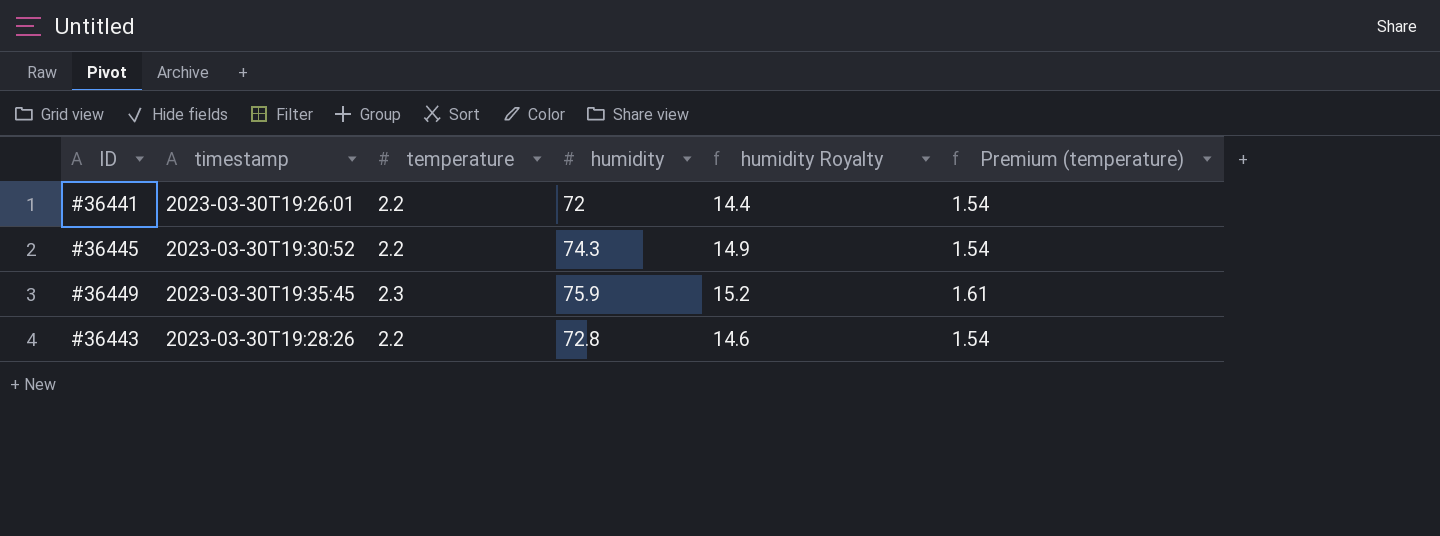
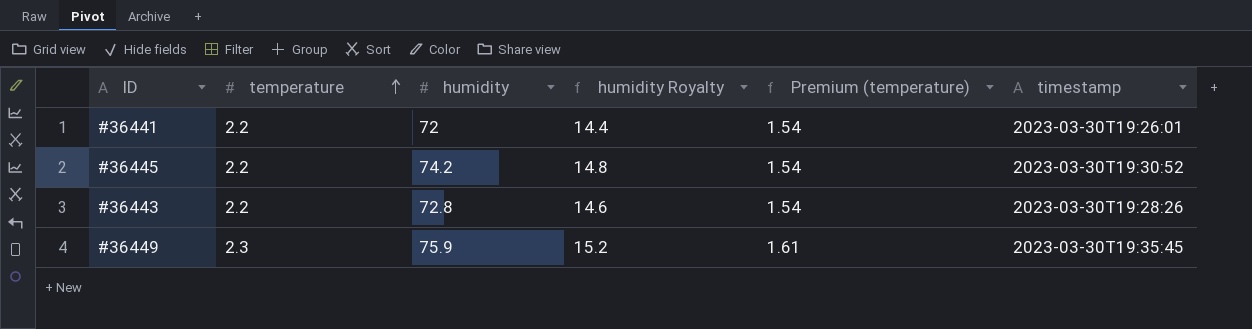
row order: none -> temperature ascending
column timestamp | position: 2 -> 6
#36445 | humidity: 74.3 -> 74.2
#36445 | humidity Royalty: 14.9 -> 14.8

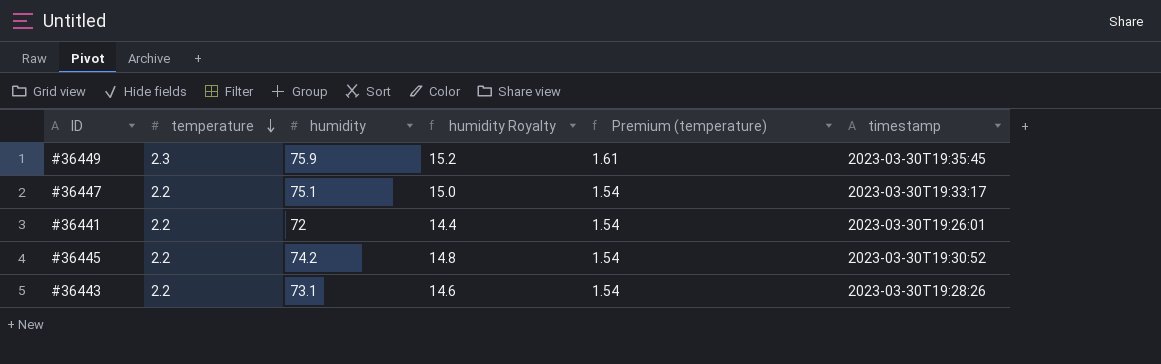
row order: temperature ascending -> temperature descending
row #36447: none -> 2.2 | 75.1 | 15.0 | 1.54 | 2023-03-30T19:33:17
#36443 | humidity: 72.8 -> 73.1

